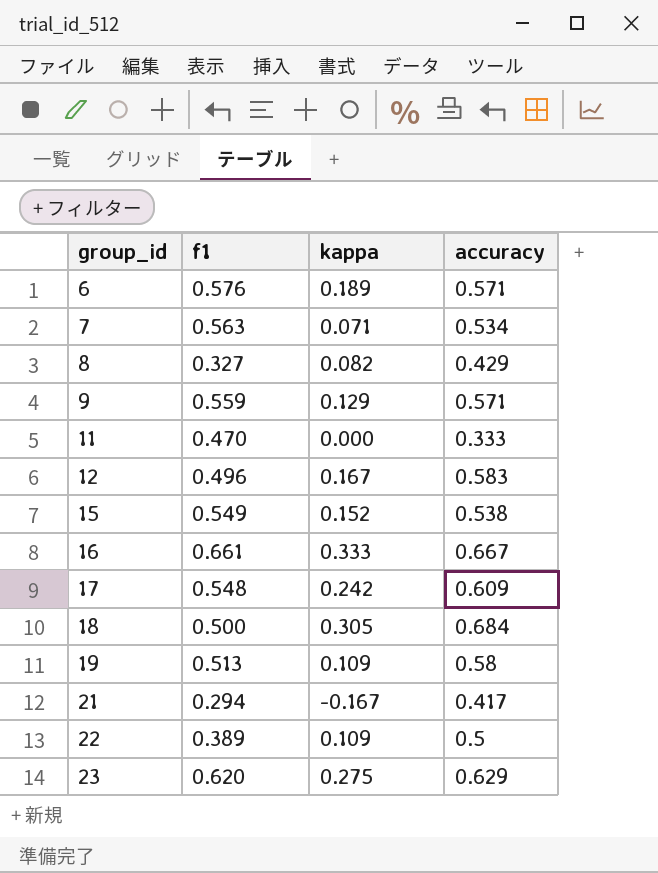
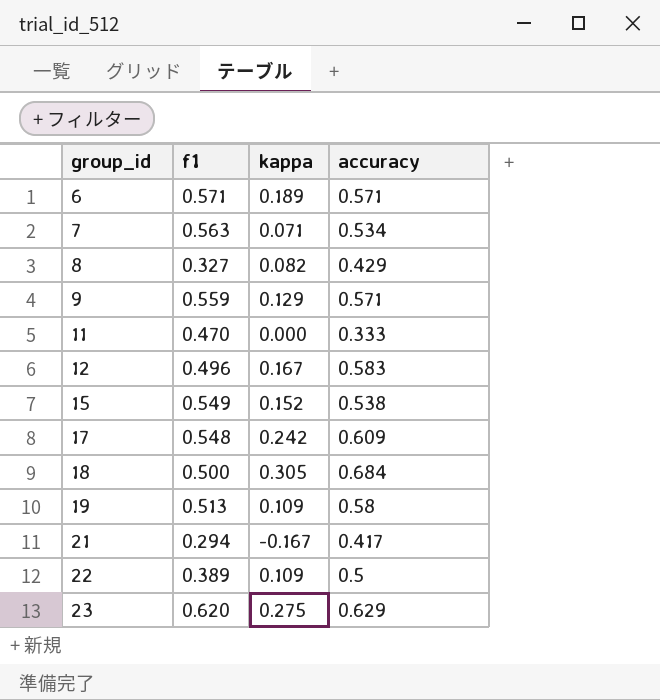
row 16: 0.661 | 0.333 | 0.667 -> none
6 | f1: 0.576 -> 0.571

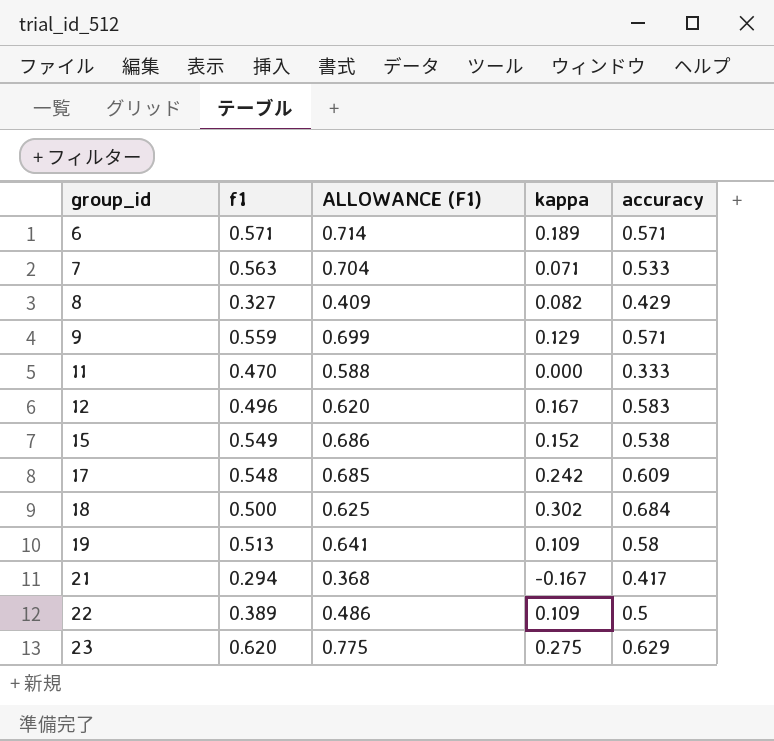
column ALLOWANCE (F1) | formula: none -> [f1] * 1.25
7 | accuracy: 0.534 -> 0.533
18 | kappa: 0.305 -> 0.302

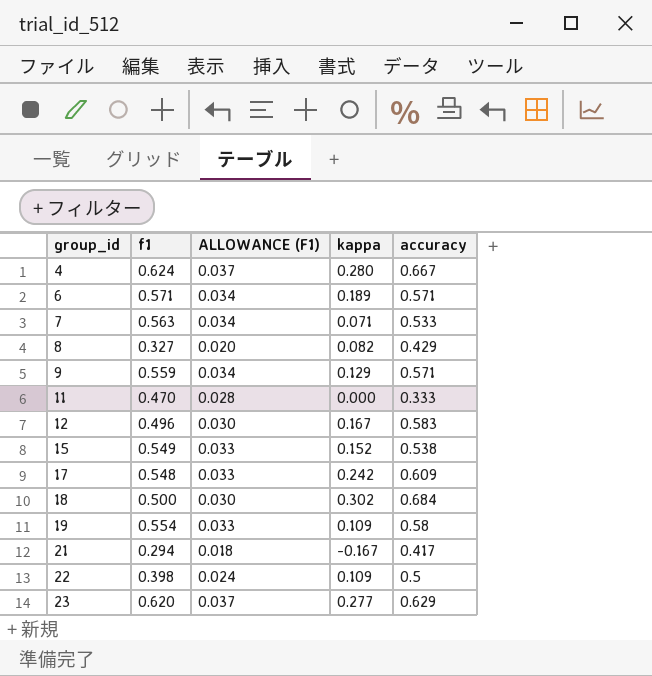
column ALLOWANCE (F1) | formula: [f1] * 1.25 -> [f1] * 0.06
row 4: none -> 0.624 | 0.037 | 0.280 | 0.667
19 | f1: 0.513 -> 0.554
22 | f1: 0.389 -> 0.398
23 | kappa: 0.275 -> 0.277

